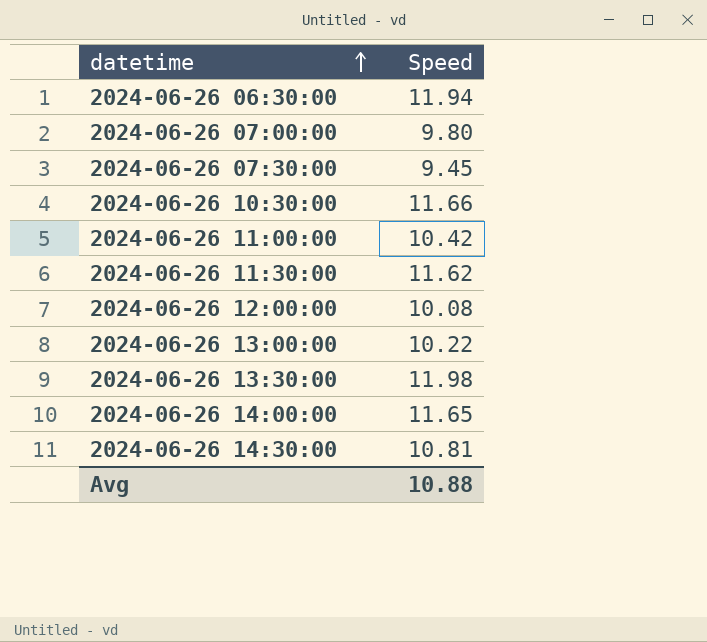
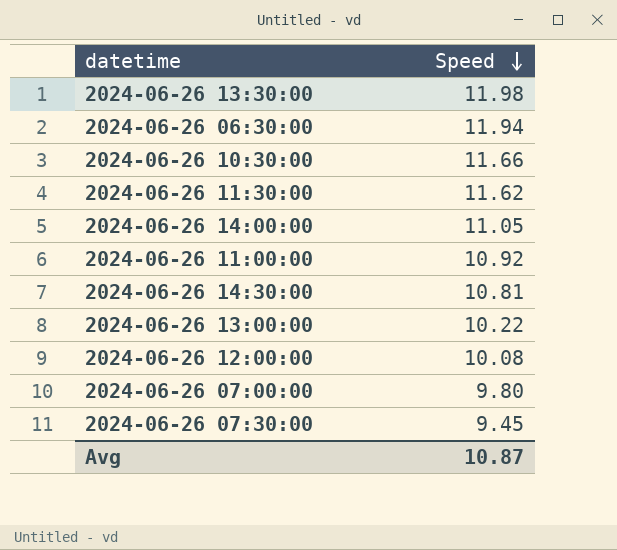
row order: datetime ascending -> Speed descending
2024-06-26 14:00:00 | Speed: 11.65 -> 11.05
2024-06-26 11:00:00 | Speed: 10.42 -> 10.92
Avg | Speed: 10.88 -> 10.87

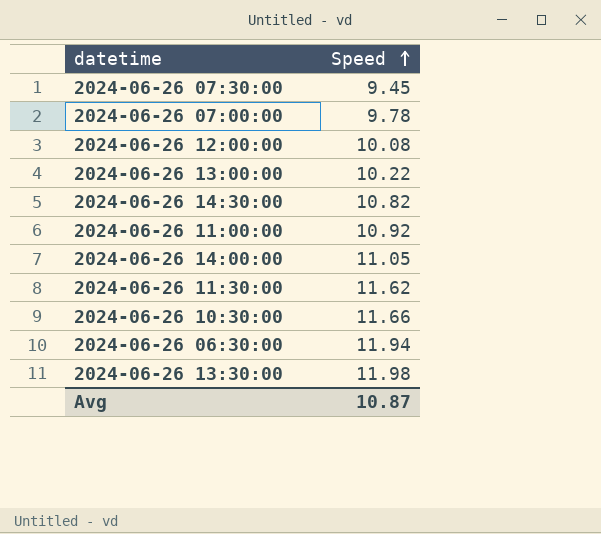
row order: Speed descending -> Speed ascending
2024-06-26 07:00:00 | Speed: 9.80 -> 9.78
2024-06-26 14:30:00 | Speed: 10.81 -> 10.82

